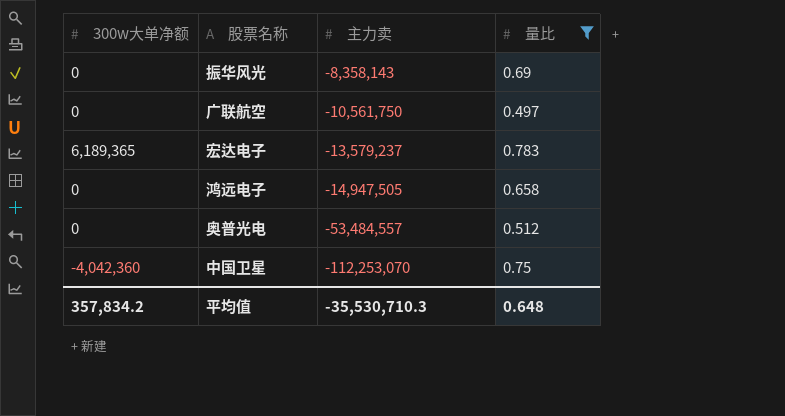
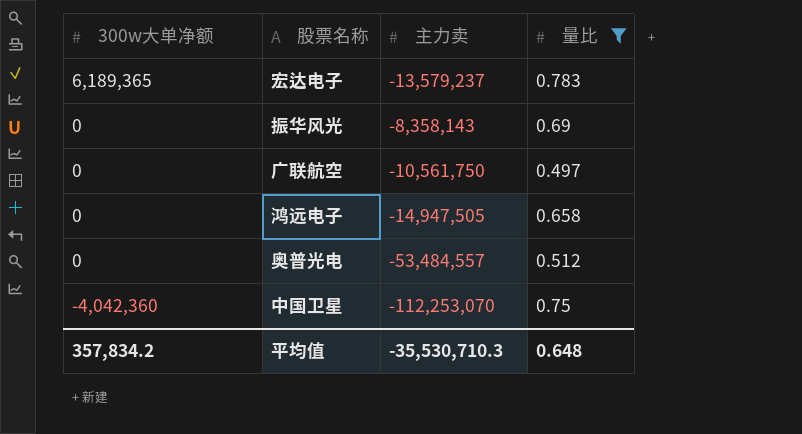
row order: 主力卖 descending -> 300w大单净额 descending

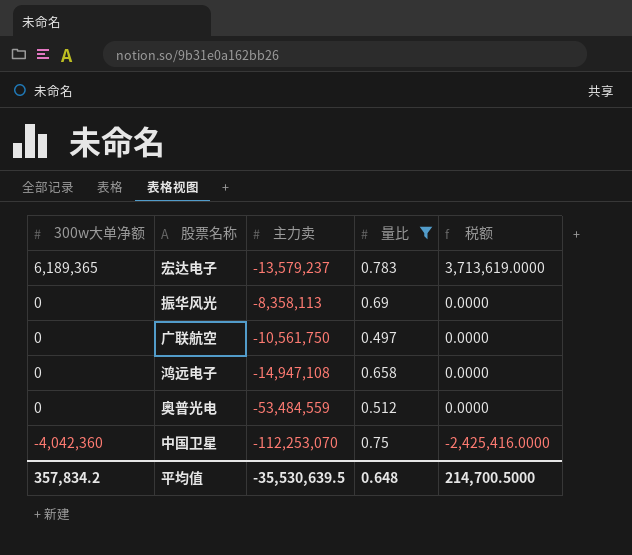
column 税额 | formula: none -> [300w大单净额] * 0.6
振华风光 | 主力卖: -8,358,143 -> -8,358,113
鸿远电子 | 主力卖: -14,947,505 -> -14,947,108
奥普光电 | 主力卖: -53,484,557 -> -53,484,559
平均值 | 主力卖: -35,530,710.3 -> -35,530,639.5

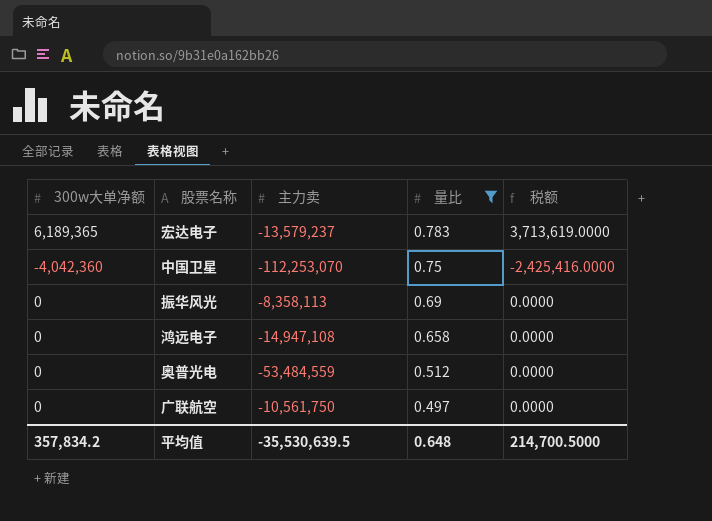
row order: 300w大单净额 descending -> 量比 descending

